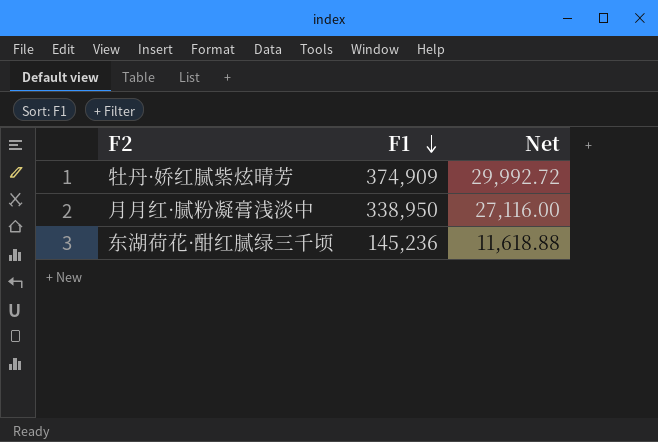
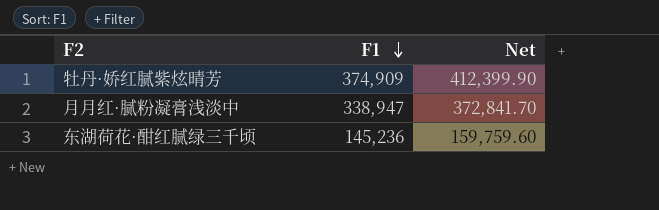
column Net | formula: [F1] * 0.08 -> [F1] * 1.1
月月红·腻粉凝膏浅淡中 | F1: 338,950 -> 338,947

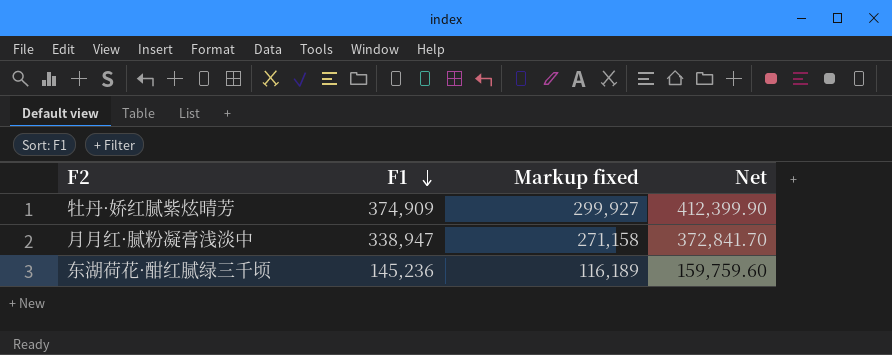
column Markup fixed | formula: none -> [F1] * 0.8

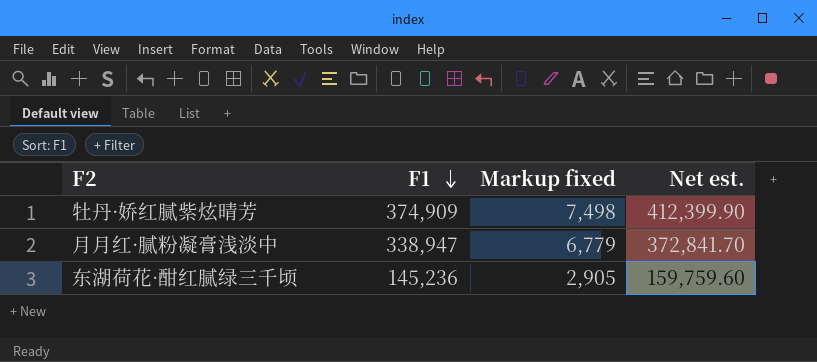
column Markup fixed | formula: [F1] * 0.8 -> [F1] * 0.02
column name: Net -> Net est.

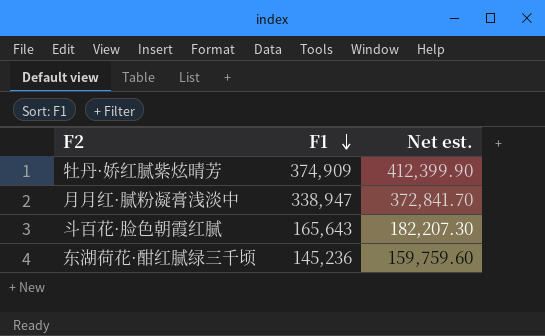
column Markup fixed | formula: [F1] * 0.02 -> none
row 斗百花·脸色朝霞红腻: none -> 165,643 | 182,207.30

